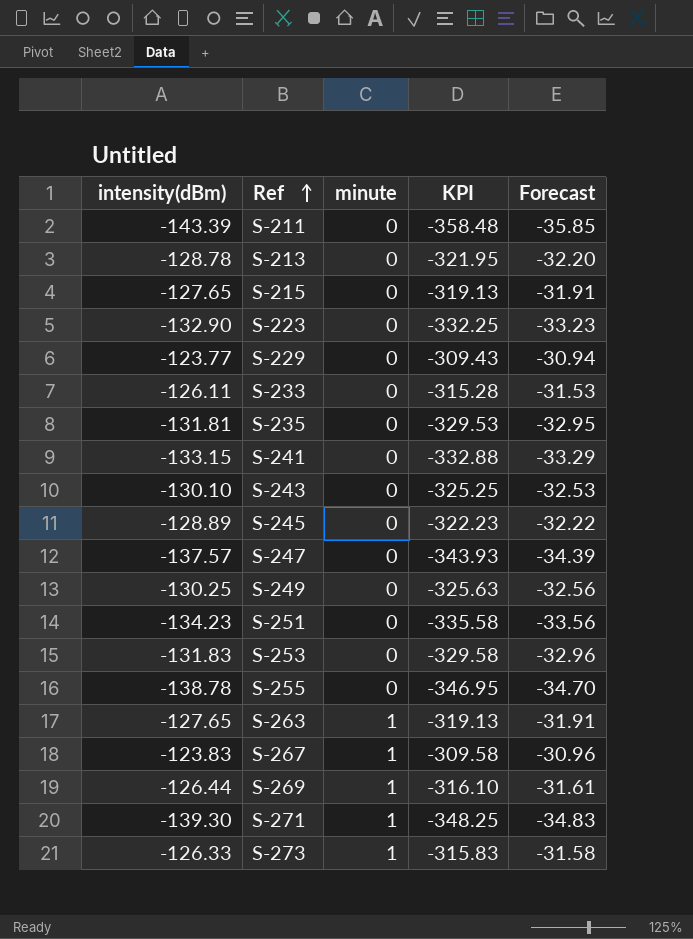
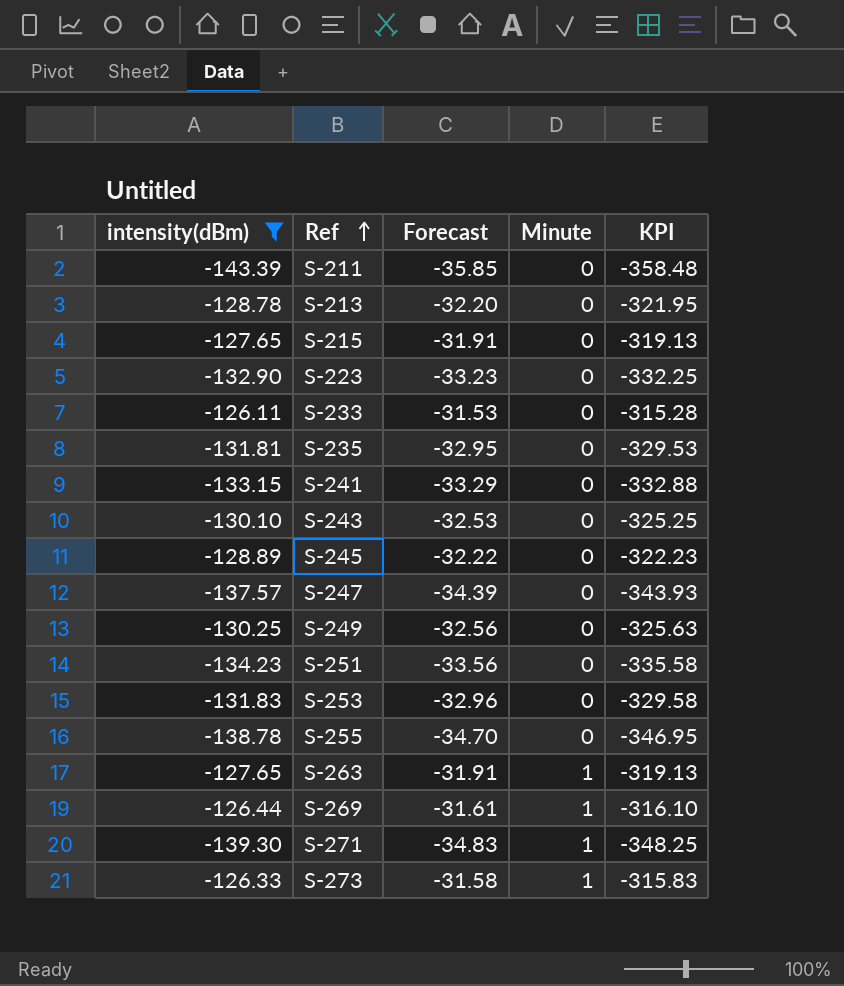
filter: none -> intensity(dBm) <= -126.11
column Forecast | position: 5 -> 3
column name: minute -> Minute

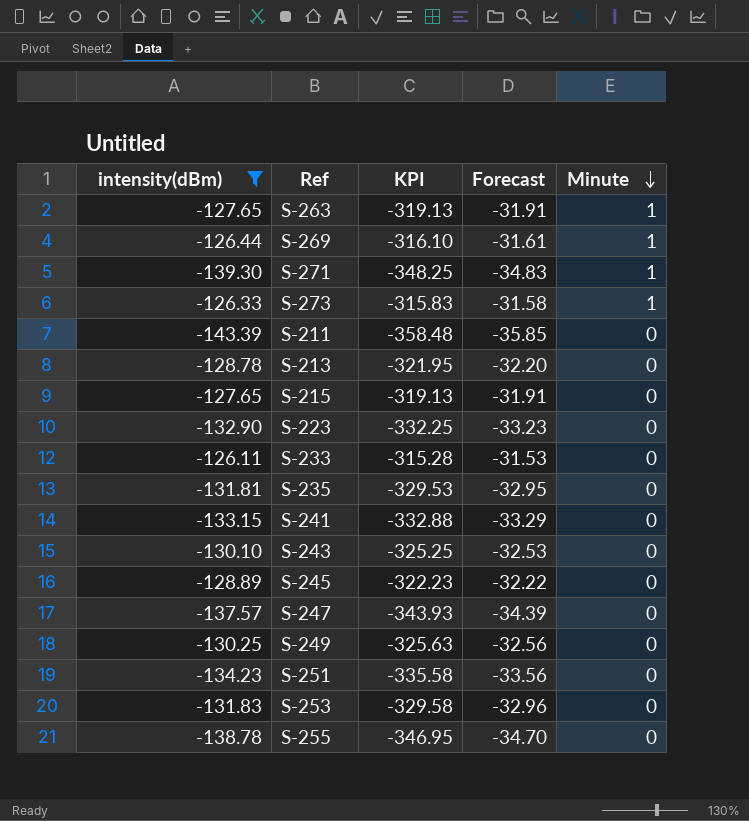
row order: Ref ascending -> Minute descending
column KPI | position: 5 -> 3

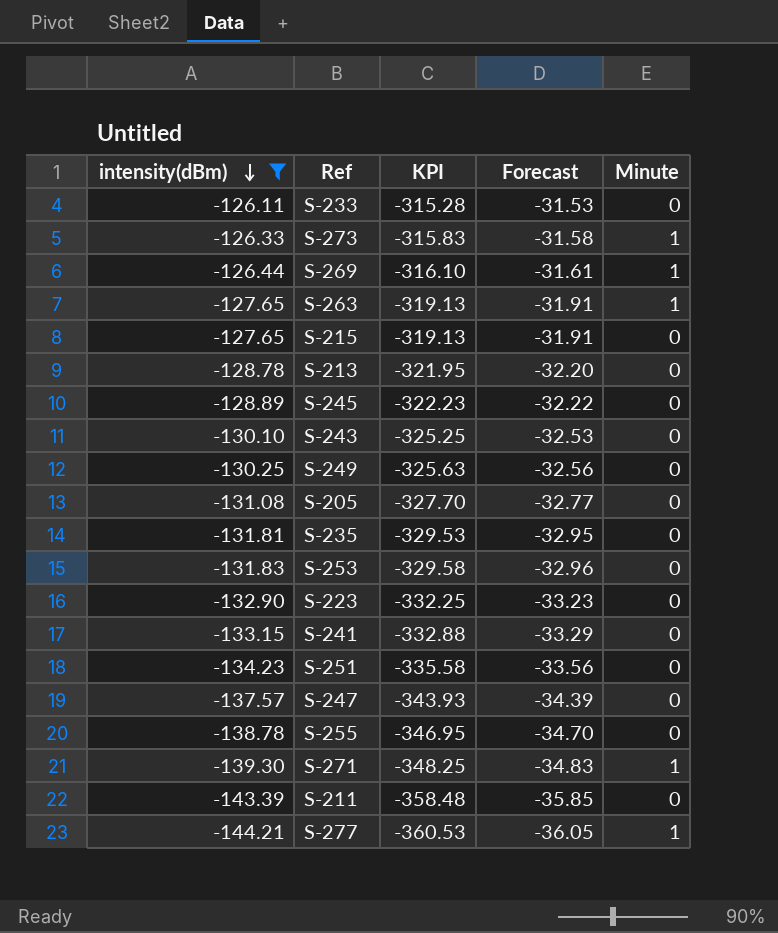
row order: Minute descending -> intensity(dBm) descending
row S-205: none -> -131.08 | -327.70 | -32.77 | 0
row S-277: none -> -144.21 | -360.53 | -36.05 | 1

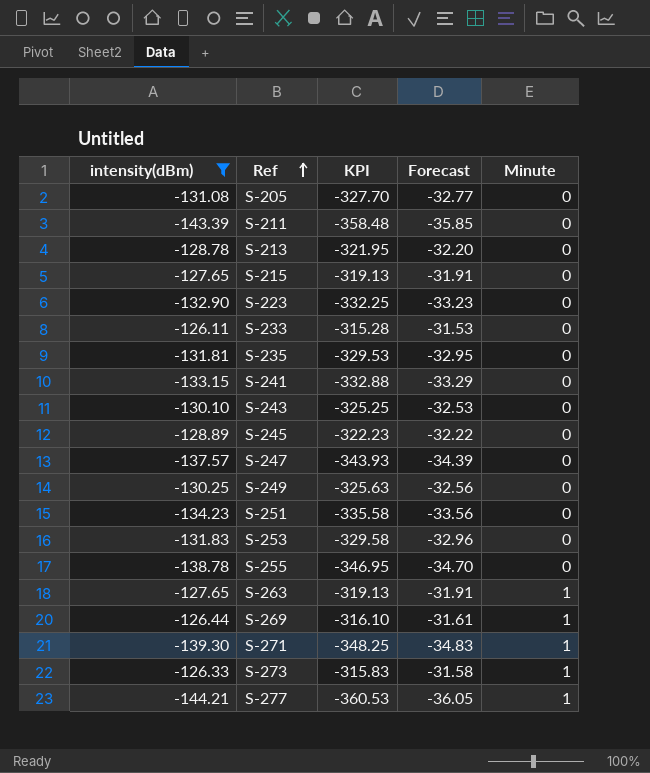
row order: intensity(dBm) descending -> Ref ascending

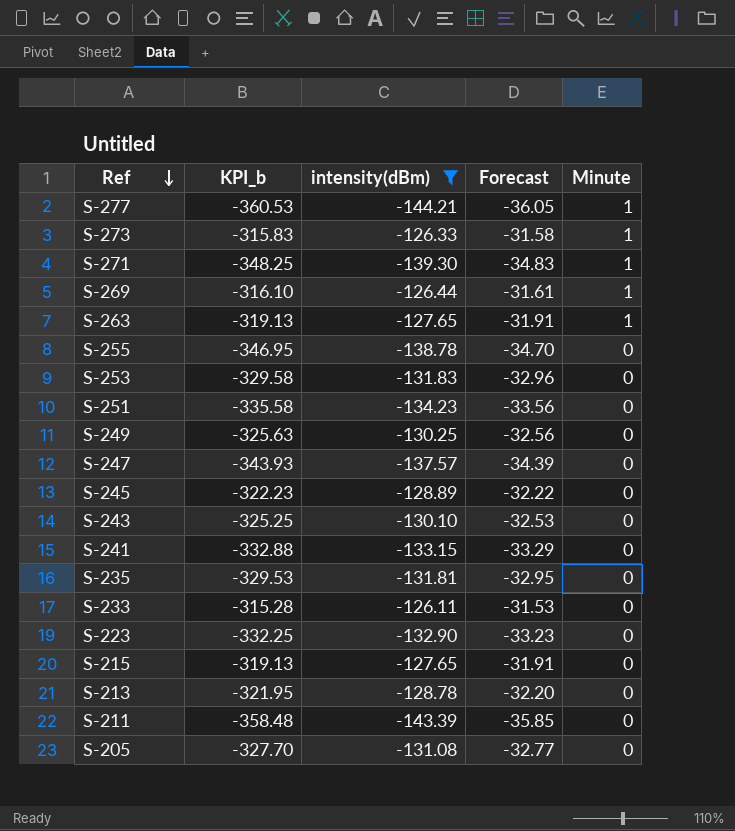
row order: Ref ascending -> Ref descending
column name: KPI -> KPI_b
column intensity(dBm) | position: 1 -> 3

